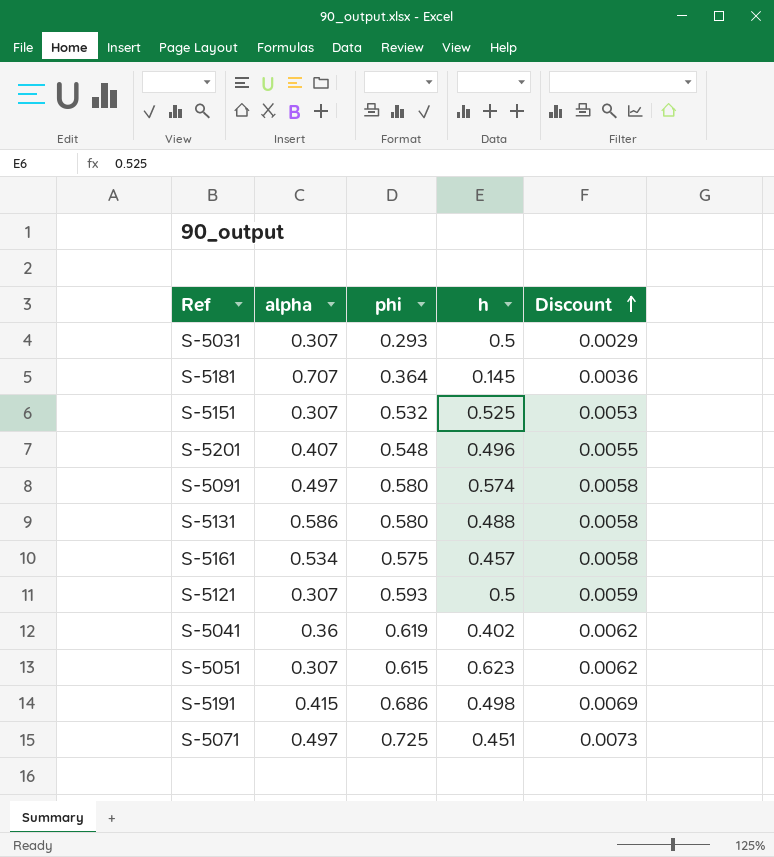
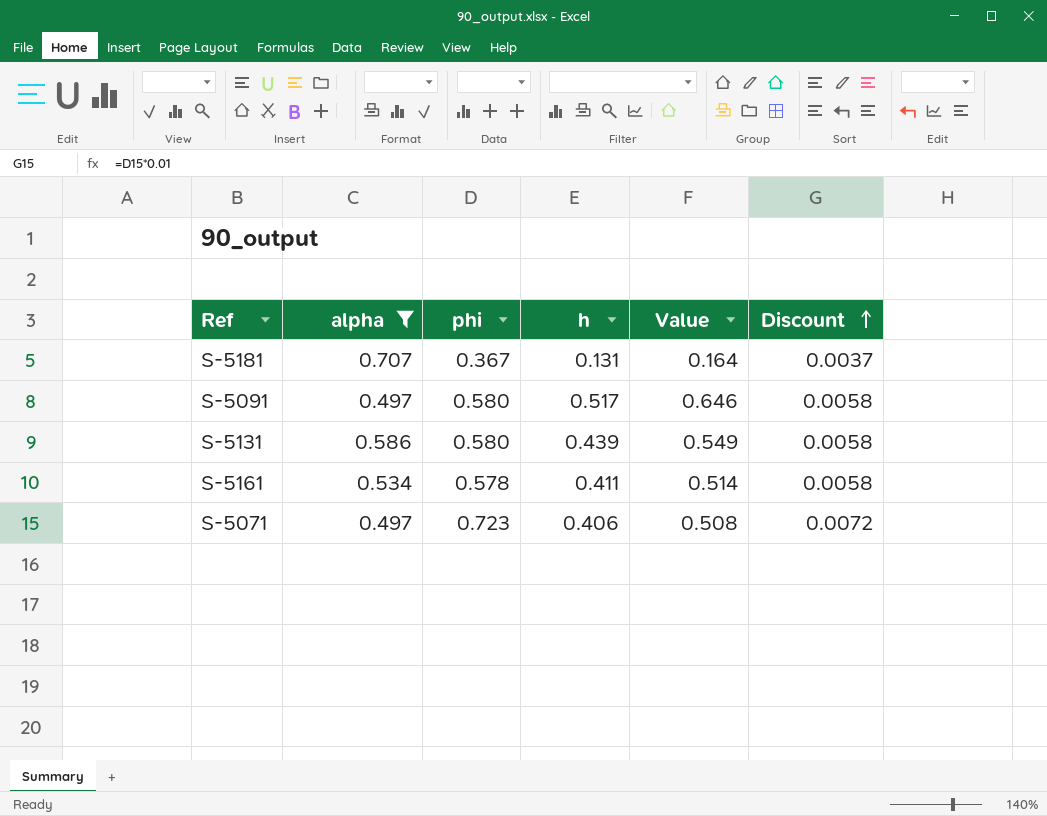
filter: none -> alpha >= 0.497
column Value | formula: none -> [h] * 1.25
S-5181 | phi: 0.364 -> 0.367
S-5181 | h: 0.145 -> 0.131
S-5181 | Discount: 0.0036 -> 0.0037
S-5091 | h: 0.574 -> 0.517
S-5131 | h: 0.488 -> 0.439
S-5161 | phi: 0.575 -> 0.578
S-5161 | h: 0.457 -> 0.411
S-5071 | phi: 0.725 -> 0.723
S-5071 | h: 0.451 -> 0.406
S-5071 | Discount: 0.0073 -> 0.0072

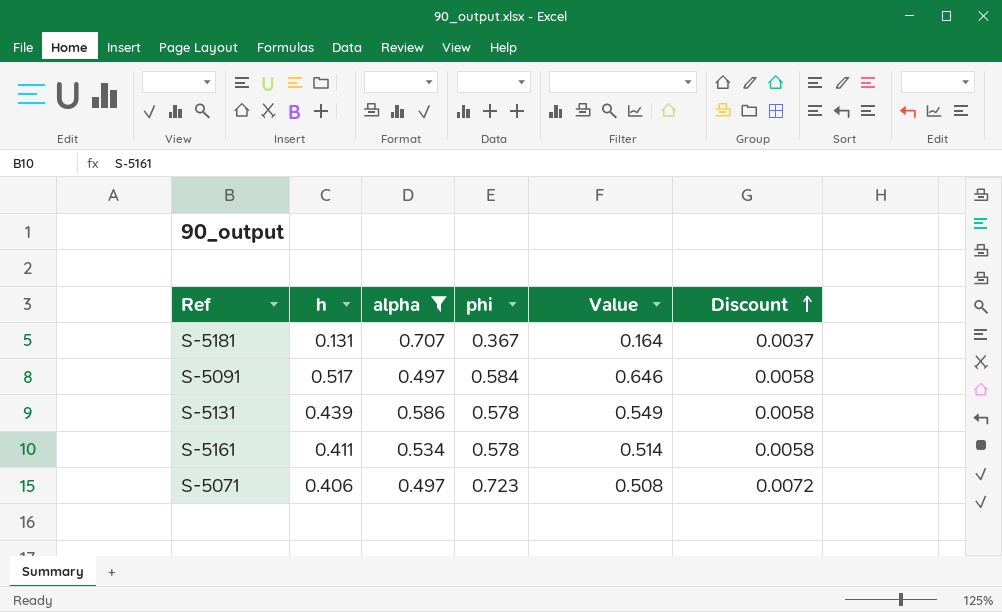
column h | position: 4 -> 2
S-5091 | phi: 0.580 -> 0.584
S-5131 | phi: 0.580 -> 0.578

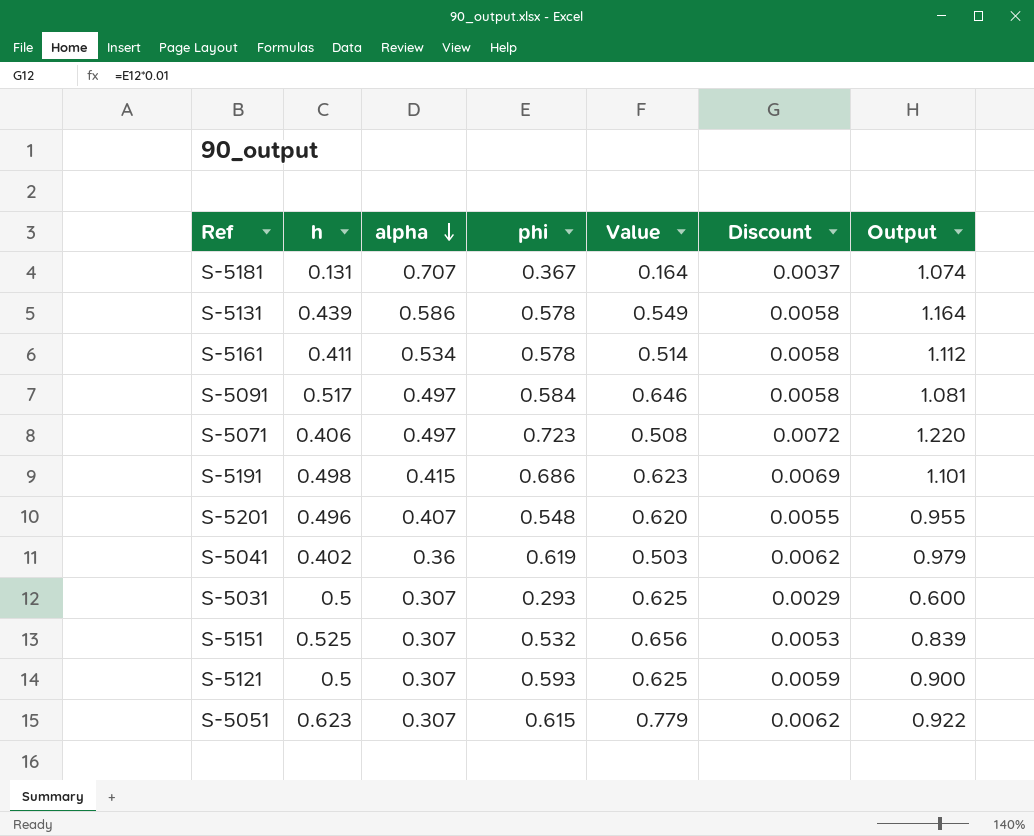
filter: alpha >= 0.497 -> none
row order: Discount ascending -> alpha descending
column Output | formula: none -> [alpha] + [phi]

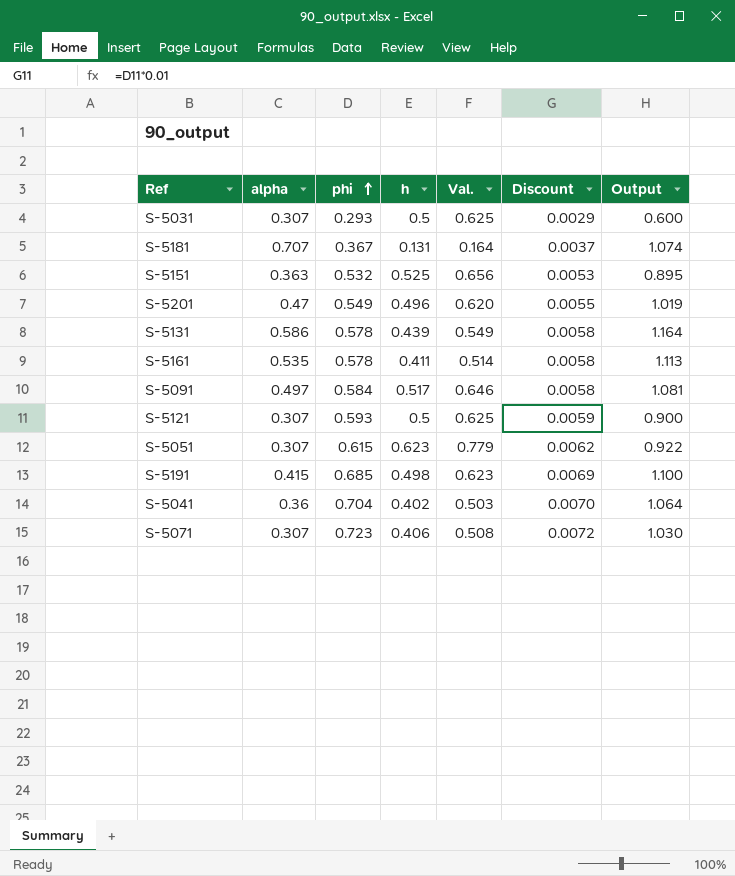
row order: alpha descending -> phi ascending
column h | position: 2 -> 4
column name: Value -> Val.
S-5151 | alpha: 0.307 -> 0.363
S-5151 | Output: 0.839 -> 0.895
S-5201 | alpha: 0.407 -> 0.47
S-5201 | phi: 0.548 -> 0.549
S-5201 | Output: 0.955 -> 1.019
S-5161 | alpha: 0.534 -> 0.535
S-5161 | Output: 1.112 -> 1.113
S-5191 | phi: 0.686 -> 0.685
S-5191 | Output: 1.101 -> 1.100
S-5041 | phi: 0.619 -> 0.704
S-5041 | Discount: 0.0062 -> 0.0070
S-5041 | Output: 0.979 -> 1.064
S-5071 | alpha: 0.497 -> 0.307
S-5071 | Output: 1.220 -> 1.030

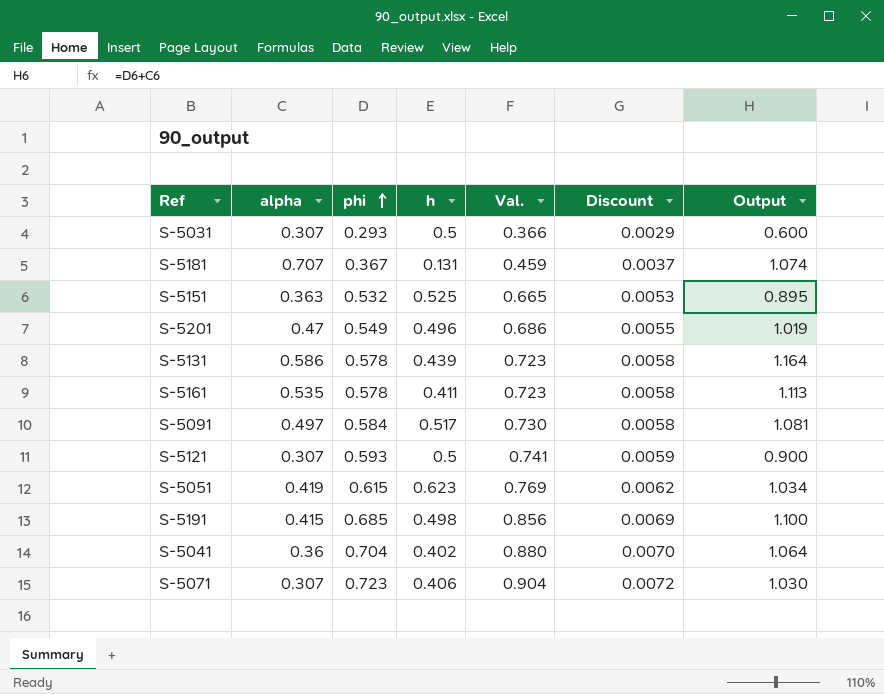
column Val. | formula: [h] * 1.25 -> [phi] * 1.25
S-5051 | alpha: 0.307 -> 0.419
S-5051 | Output: 0.922 -> 1.034

